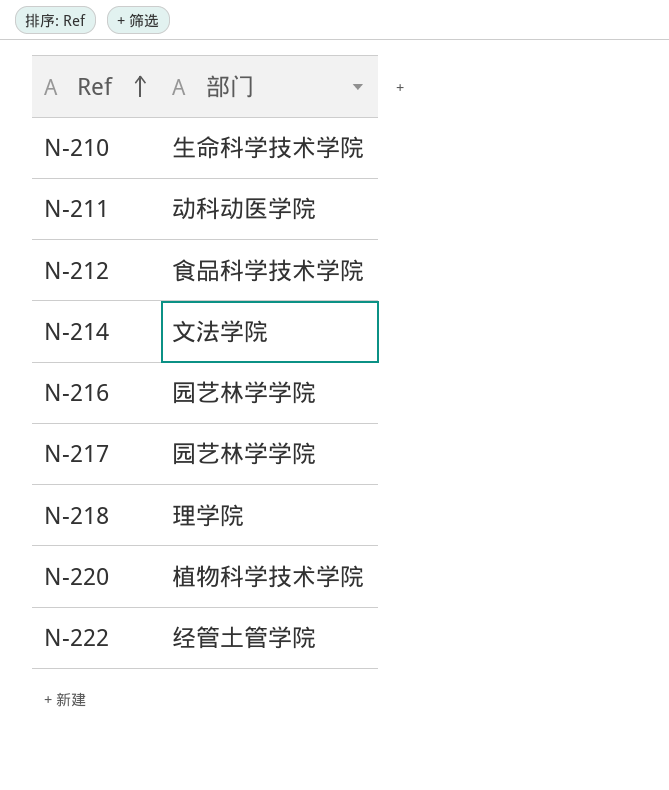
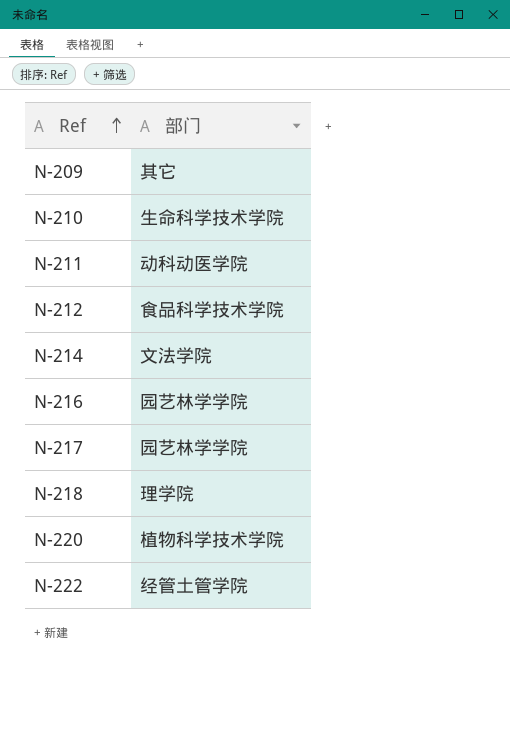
row N-209: none -> 其它

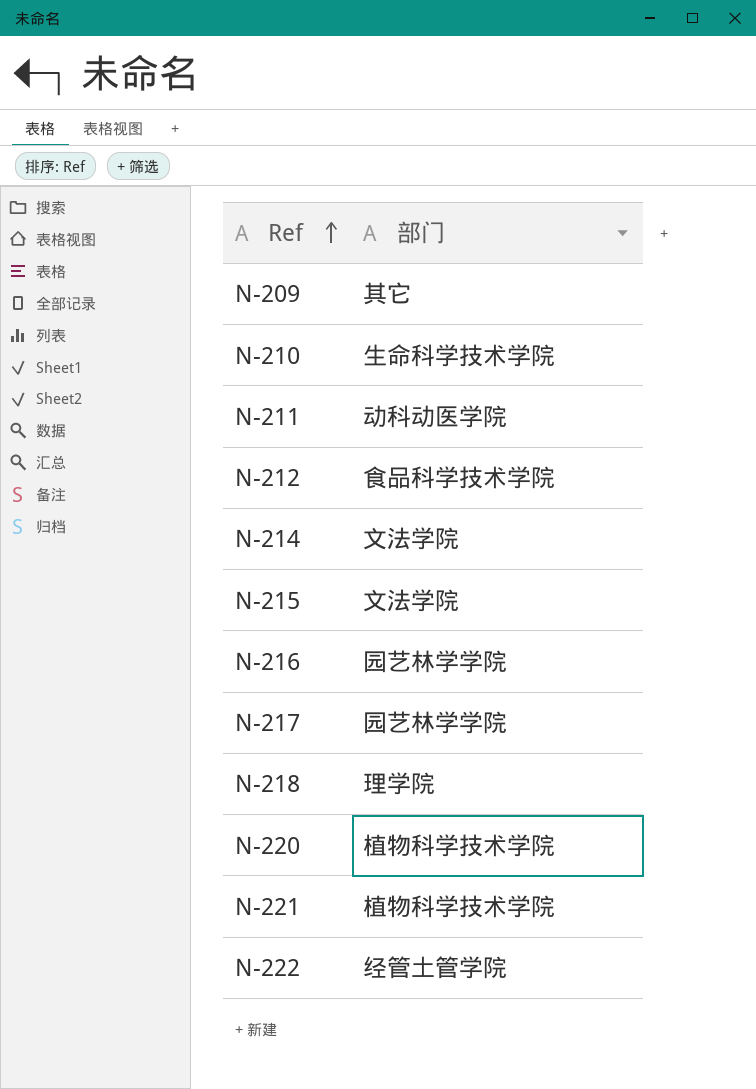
row N-215: none -> 文法学院
row N-221: none -> 植物科学技术学院

